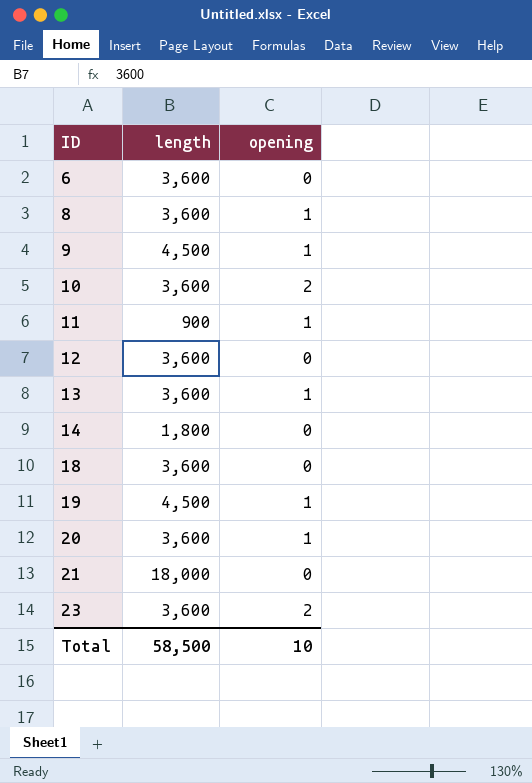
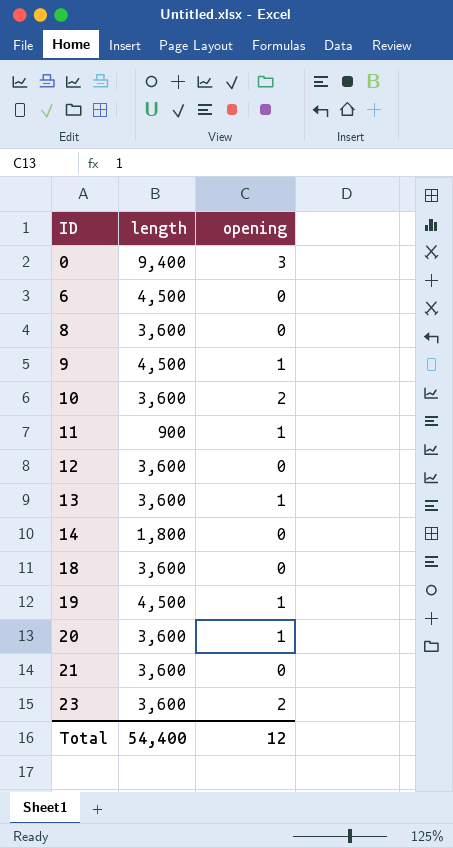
row 0: none -> 9,400 | 3
6 | length: 3,600 -> 4,500
8 | opening: 1 -> 0
21 | length: 18,000 -> 3,600
Total | length: 58,500 -> 54,400
Total | opening: 10 -> 12

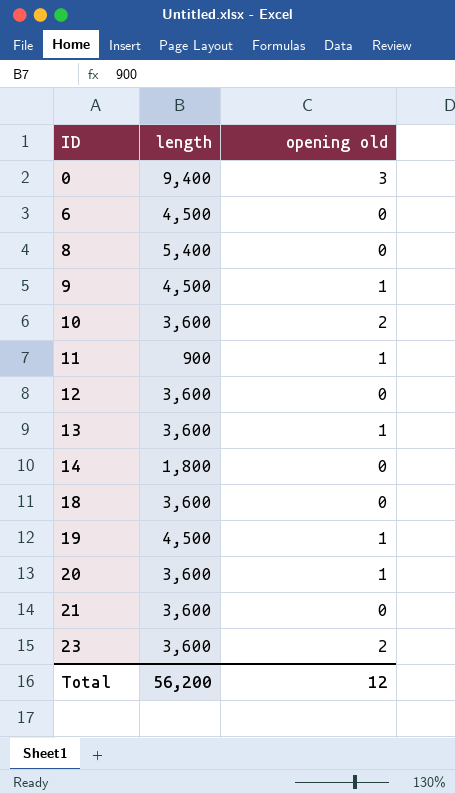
column name: opening -> opening old
8 | length: 3,600 -> 5,400
Total | length: 54,400 -> 56,200

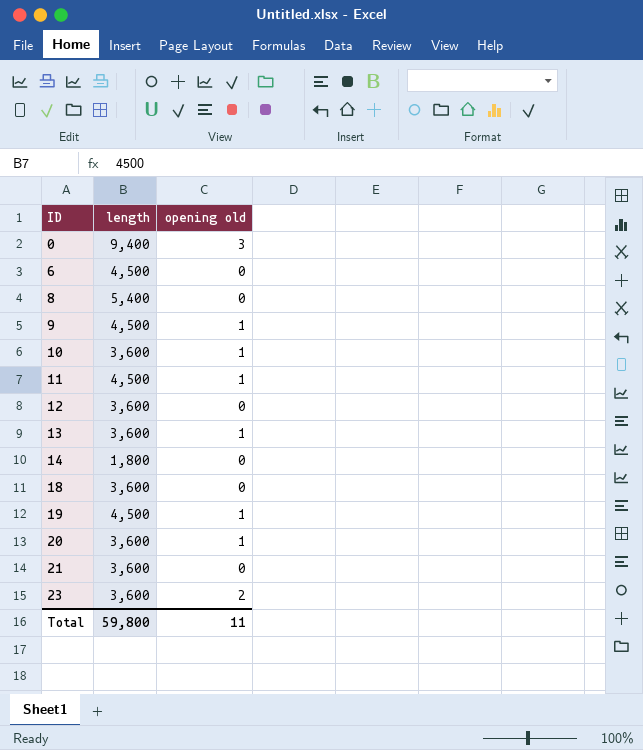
10 | opening old: 2 -> 1
11 | length: 900 -> 4,500
Total | length: 56,200 -> 59,800
Total | opening old: 12 -> 11

